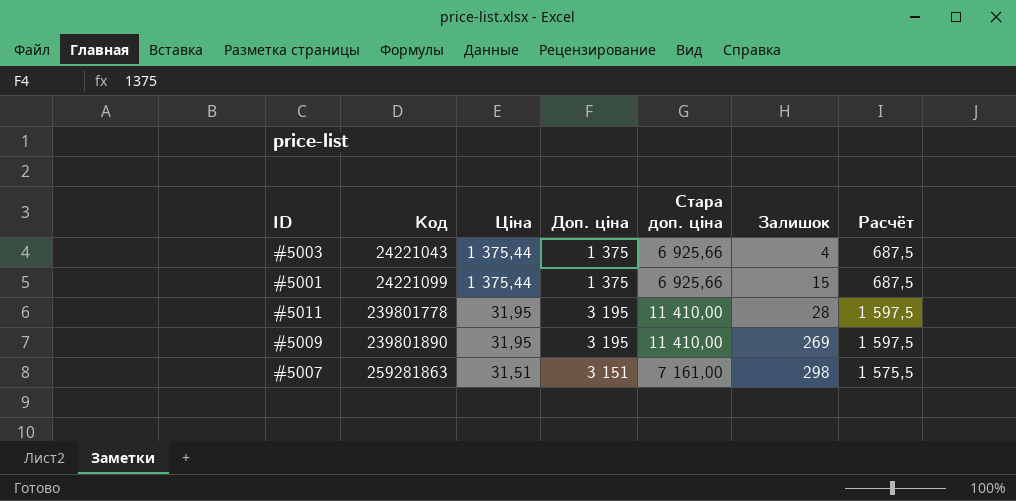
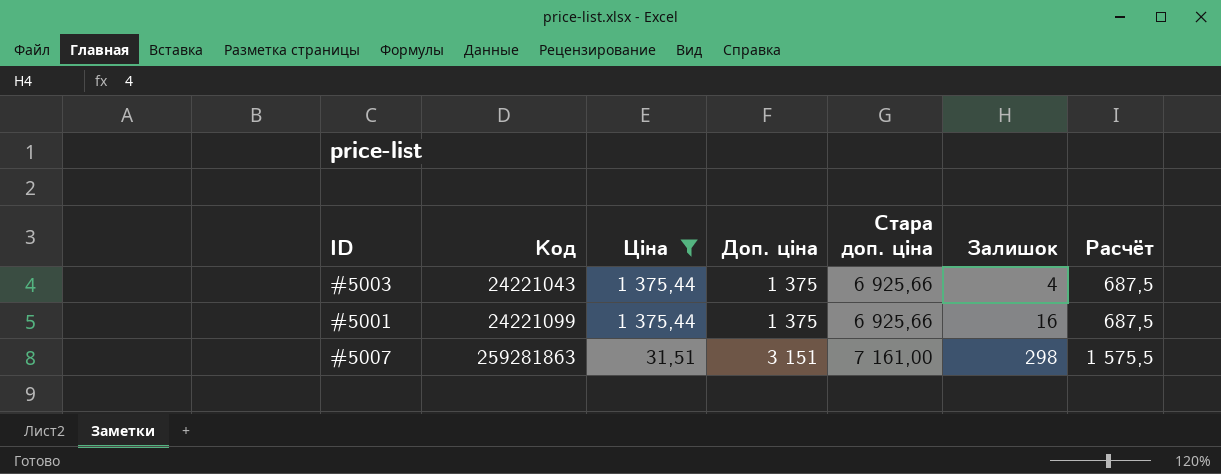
filter: none -> Ціна != 31,95
#5001 | Залишок: 15 -> 16

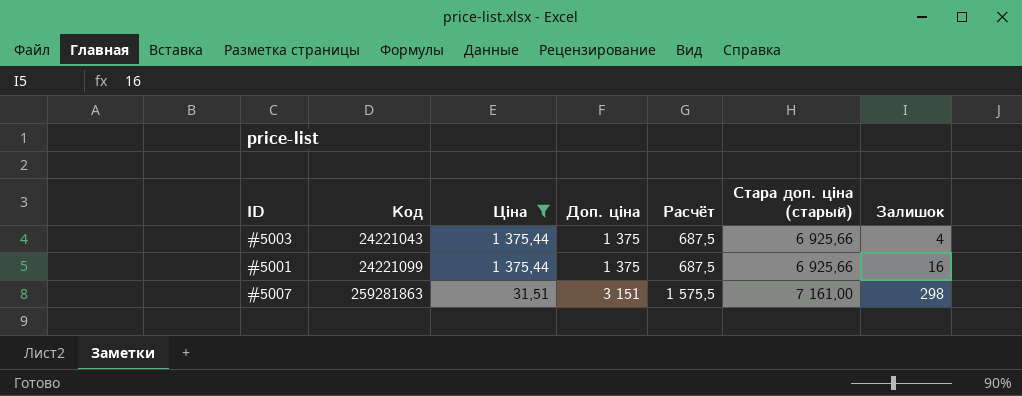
column Расчёт | position: 7 -> 5
column name: Стара доп. ціна -> Стара доп. ціна (старый)

